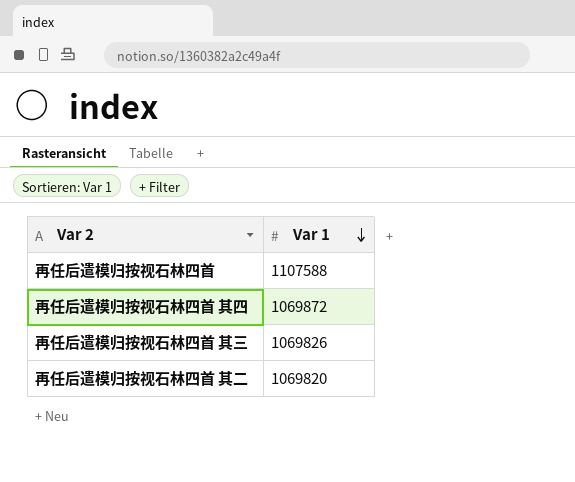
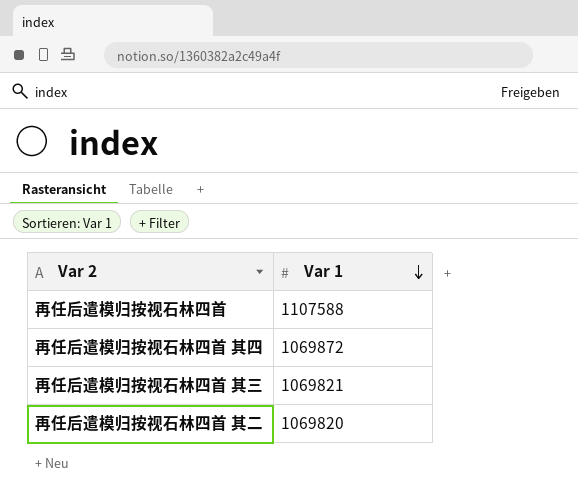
再任后遣模归按视石林四首 其三 | Var 1: 1069826 -> 1069821

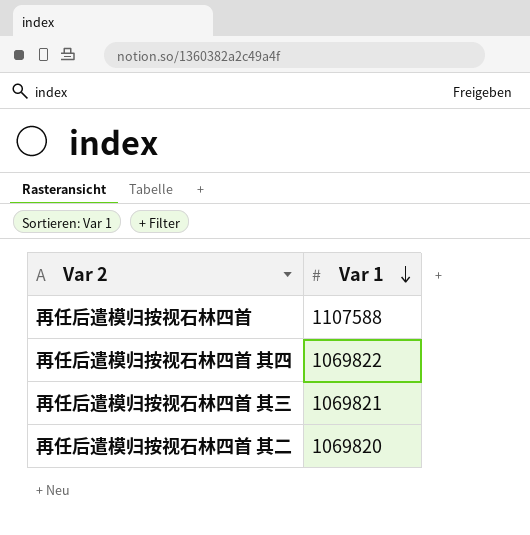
再任后遣模归按视石林四首 其四 | Var 1: 1069872 -> 1069822

